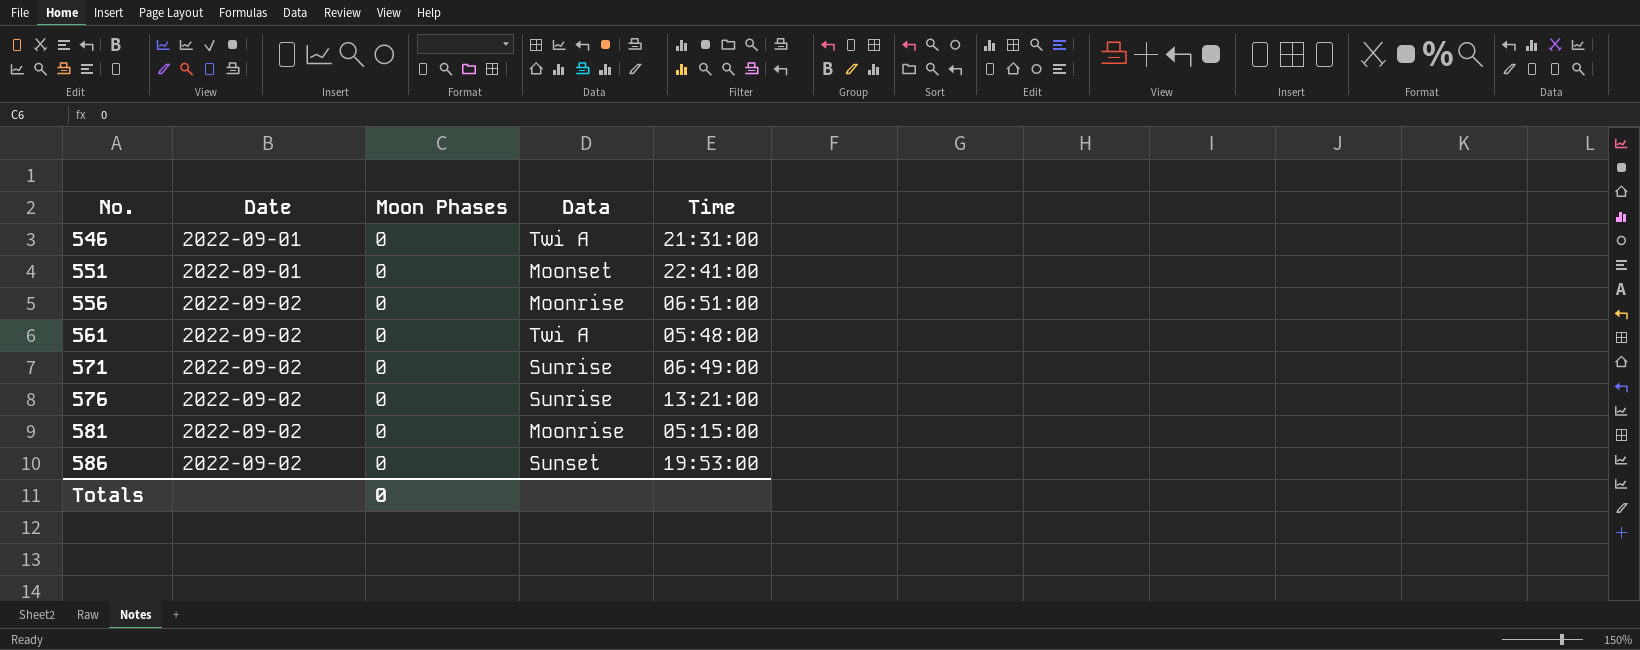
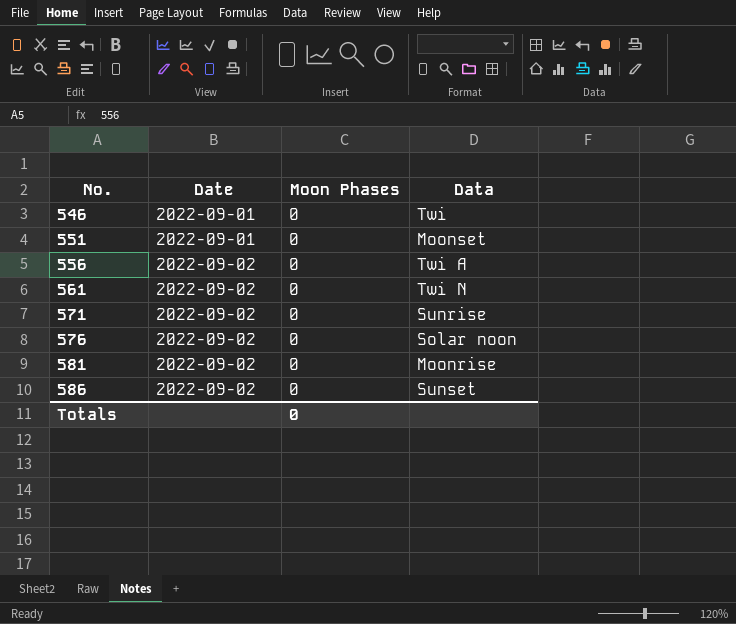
column Time | position: 5 -> none
546 | Data: Twi A -> Twi
556 | Data: Moonrise -> Twi A
561 | Data: Twi A -> Twi N
576 | Data: Sunrise -> Solar noon

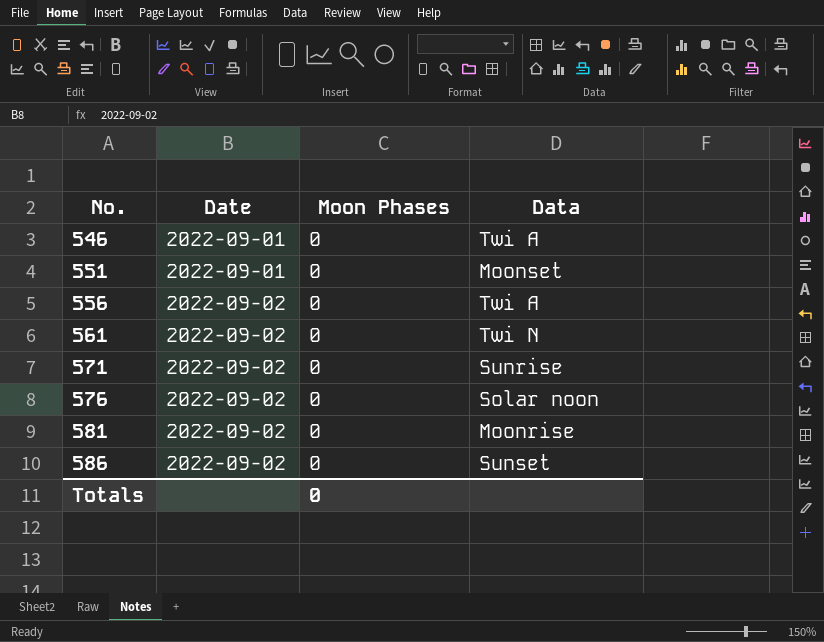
546 | Data: Twi -> Twi A

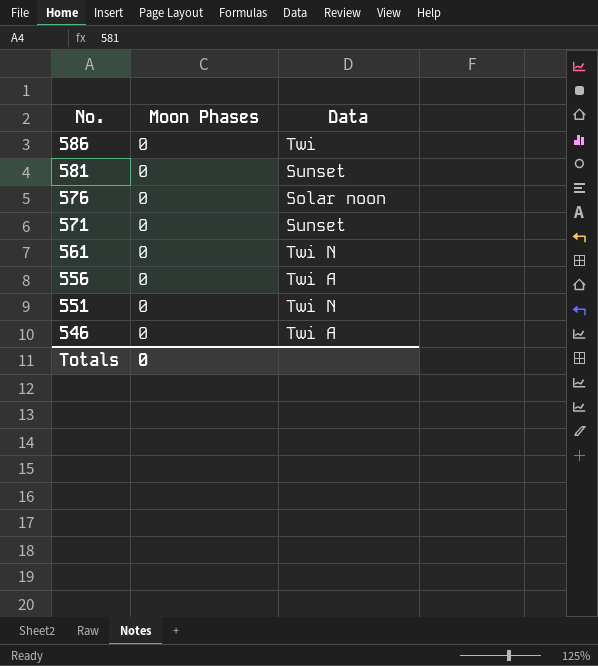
row order: No. ascending -> No. descending
column Date | position: 2 -> none
586 | Data: Sunset -> Twi
581 | Data: Moonrise -> Sunset
571 | Data: Sunrise -> Sunset
551 | Data: Moonset -> Twi N

